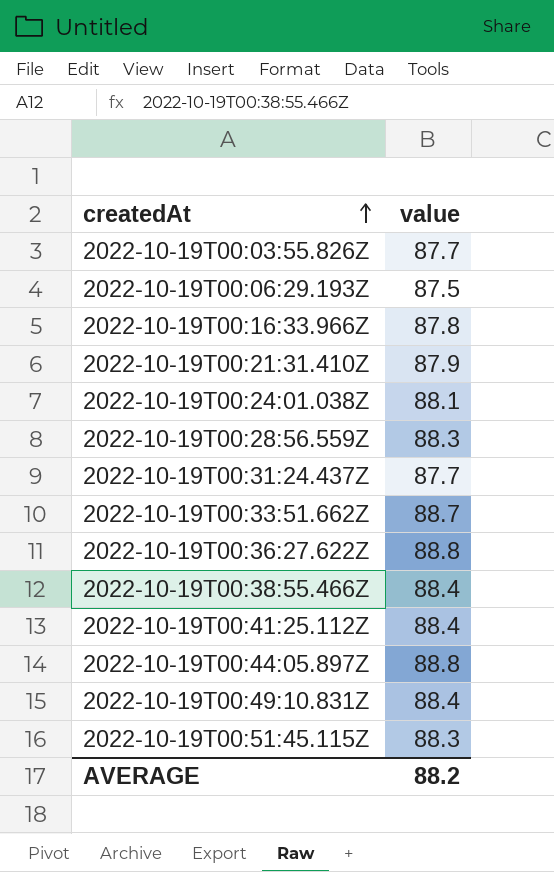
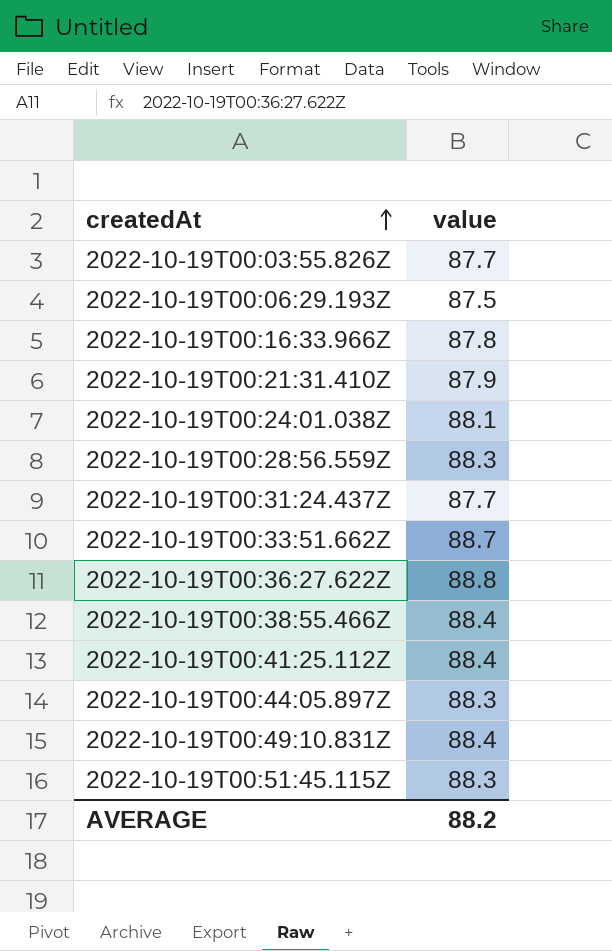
2022-10-19T00:44:05.897Z | value: 88.8 -> 88.3

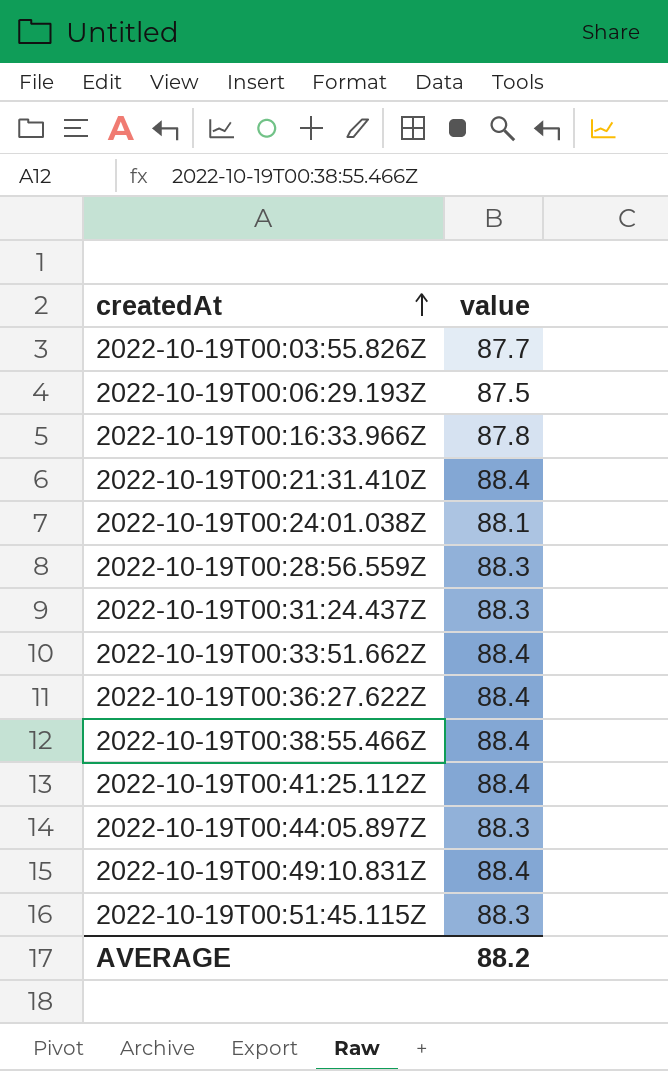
2022-10-19T00:21:31.410Z | value: 87.9 -> 88.4
2022-10-19T00:31:24.437Z | value: 87.7 -> 88.3
2022-10-19T00:33:51.662Z | value: 88.7 -> 88.4
2022-10-19T00:36:27.622Z | value: 88.8 -> 88.4

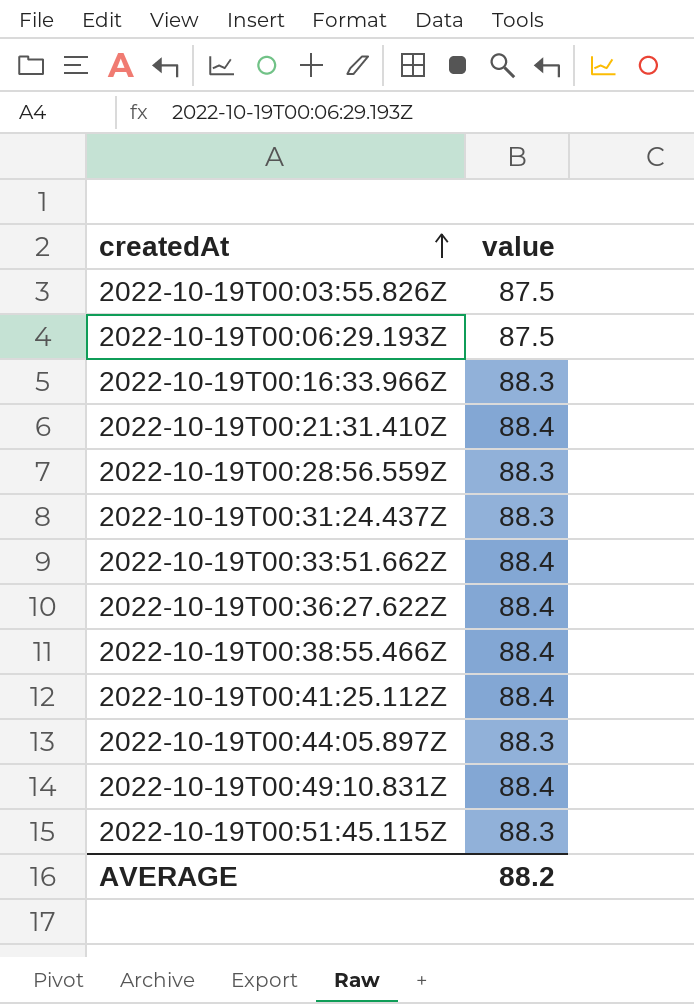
row 2022-10-19T00:24:01.038Z: 88.1 -> none
2022-10-19T00:03:55.826Z | value: 87.7 -> 87.5
2022-10-19T00:16:33.966Z | value: 87.8 -> 88.3

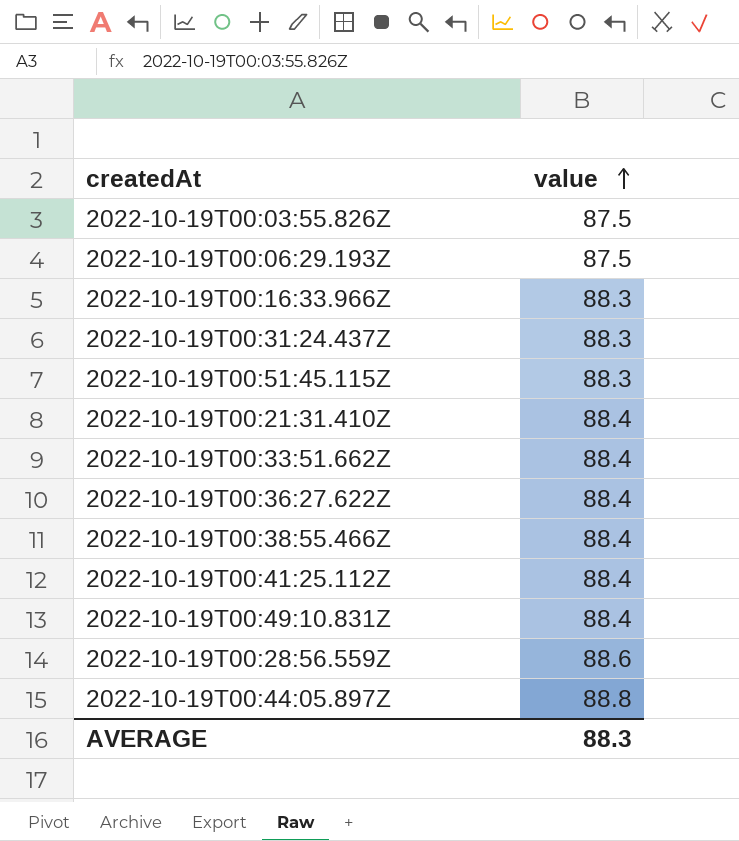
row order: createdAt ascending -> value ascending
2022-10-19T00:28:56.559Z | value: 88.3 -> 88.6
2022-10-19T00:44:05.897Z | value: 88.3 -> 88.8
AVERAGE | value: 88.2 -> 88.3

